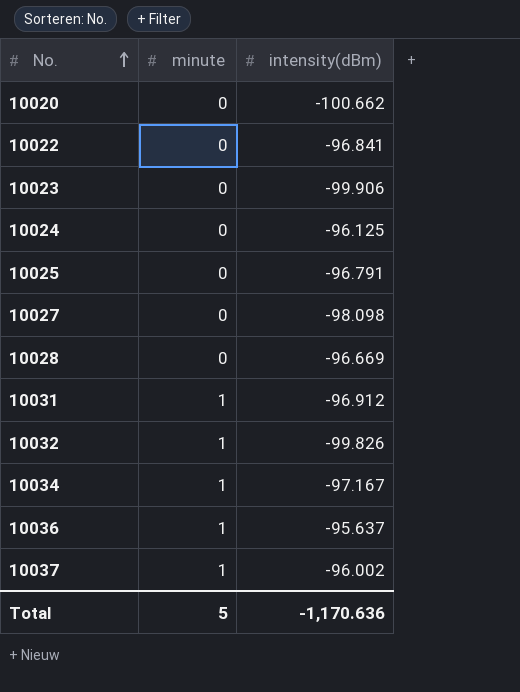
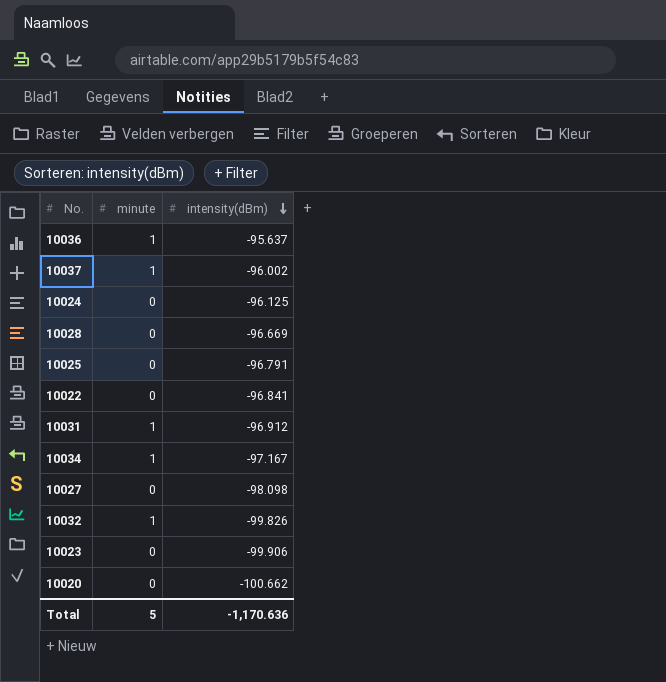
row order: No. ascending -> intensity(dBm) descending

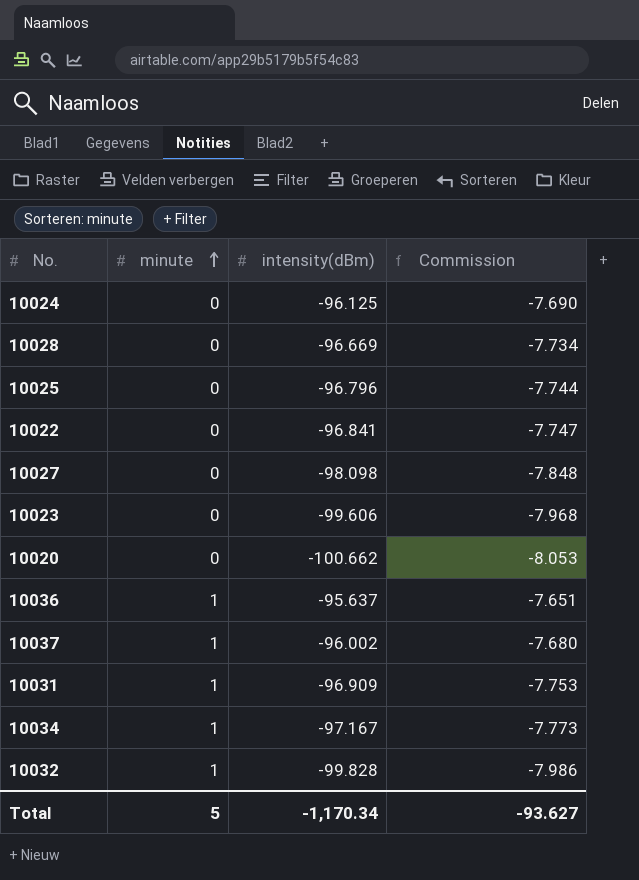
row order: intensity(dBm) descending -> minute ascending
column Commission | formula: none -> [intensity(dBm)] * 0.08
10025 | intensity(dBm): -96.791 -> -96.796
10023 | intensity(dBm): -99.906 -> -99.606
10031 | intensity(dBm): -96.912 -> -96.909
10032 | intensity(dBm): -99.826 -> -99.828
Total | intensity(dBm): -1,170.636 -> -1,170.34

